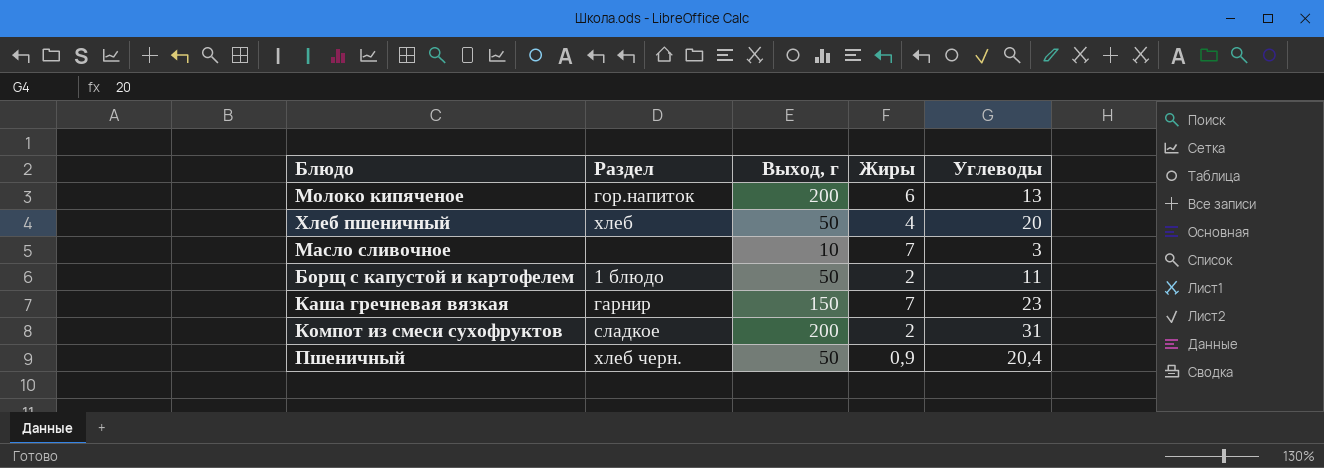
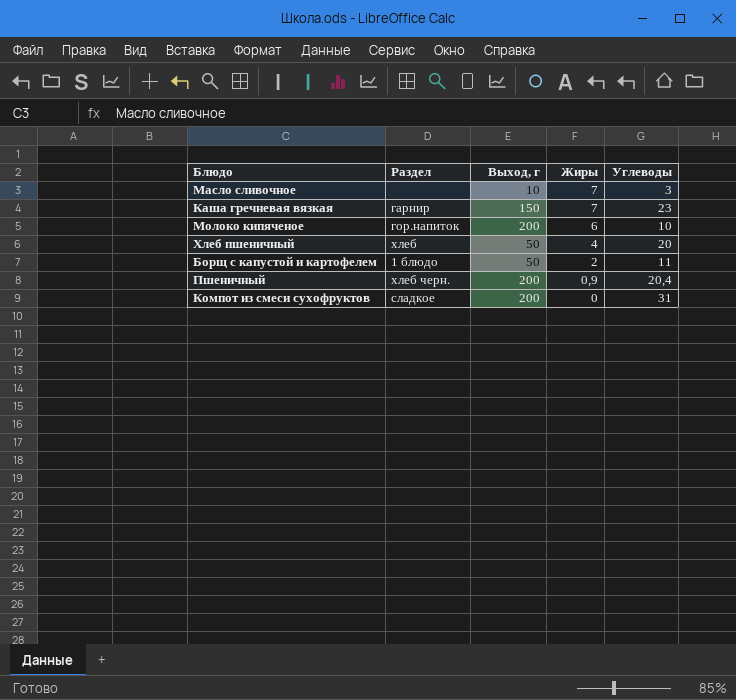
row order: none -> Жиры descending
Молоко кипяченое | Углеводы: 13 -> 10
Пшеничный | Выход, г: 50 -> 200
Компот из смеси сухофруктов | Жиры: 2 -> 0

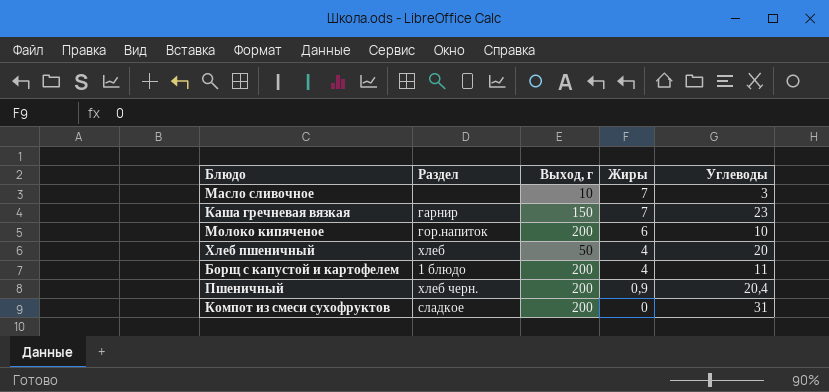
Борщ с капустой и картофелем | Выход, г: 50 -> 200
Борщ с капустой и картофелем | Жиры: 2 -> 4

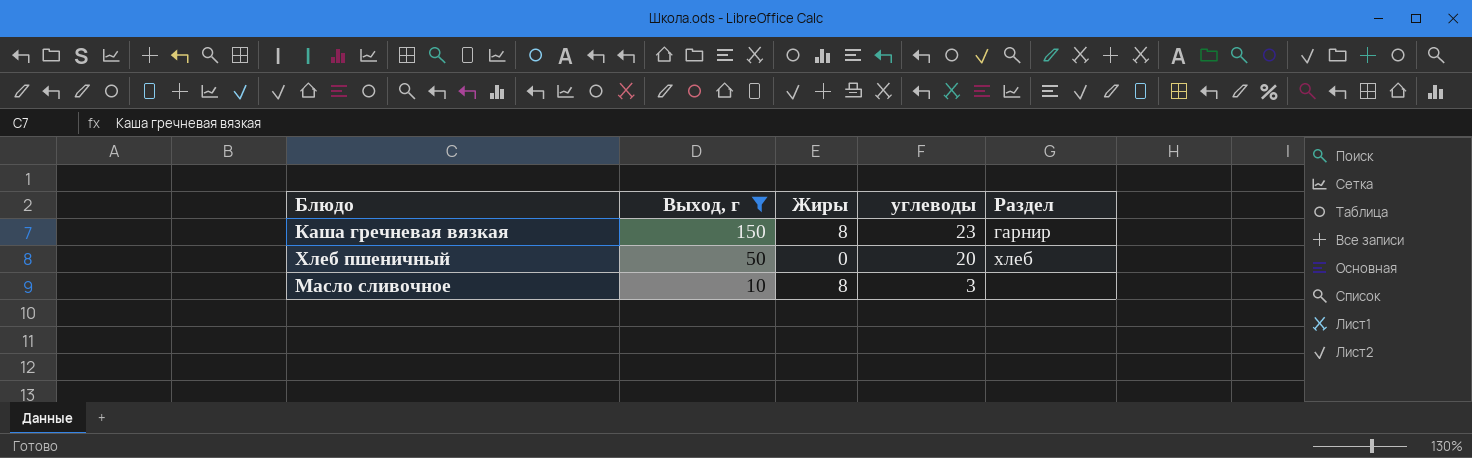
filter: none -> Выход, г != 200
row order: Жиры descending -> Выход, г descending
column name: Углеводы -> углеводы
column Раздел | position: 2 -> 5
Каша гречневая вязкая | Жиры: 7 -> 8
Хлеб пшеничный | Жиры: 4 -> 0
Масло сливочное | Жиры: 7 -> 8

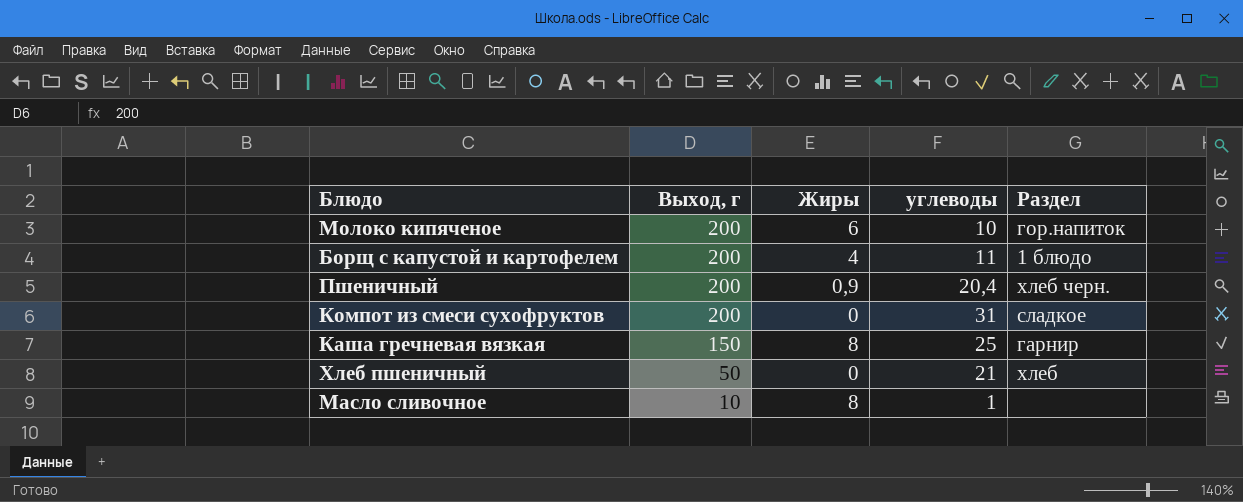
filter: Выход, г != 200 -> none
Каша гречневая вязкая | углеводы: 23 -> 25
Хлеб пшеничный | углеводы: 20 -> 21
Масло сливочное | углеводы: 3 -> 1

